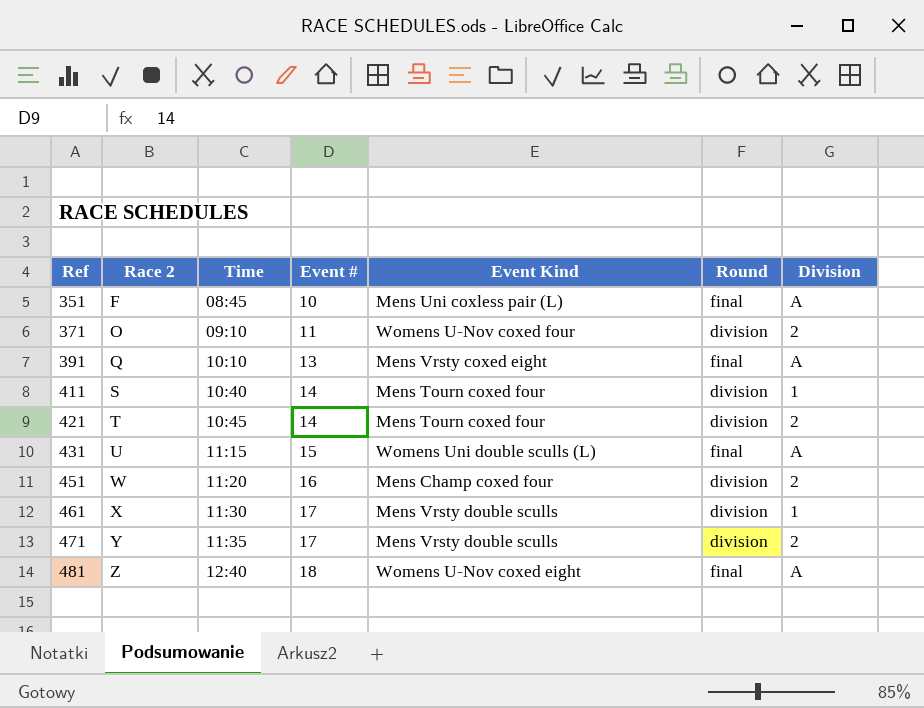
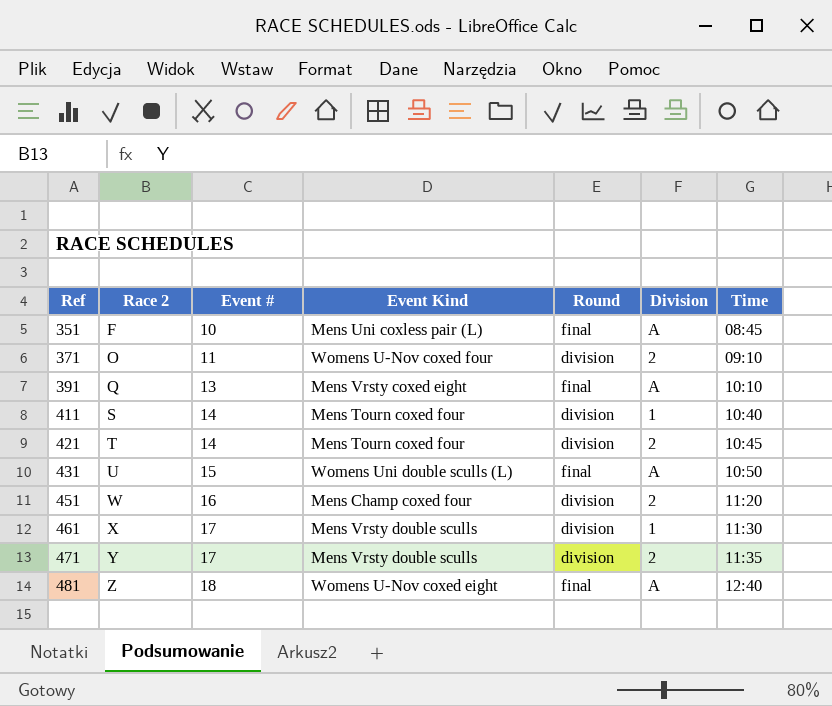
column Time | position: 3 -> 7
431 | Time: 11:15 -> 10:50

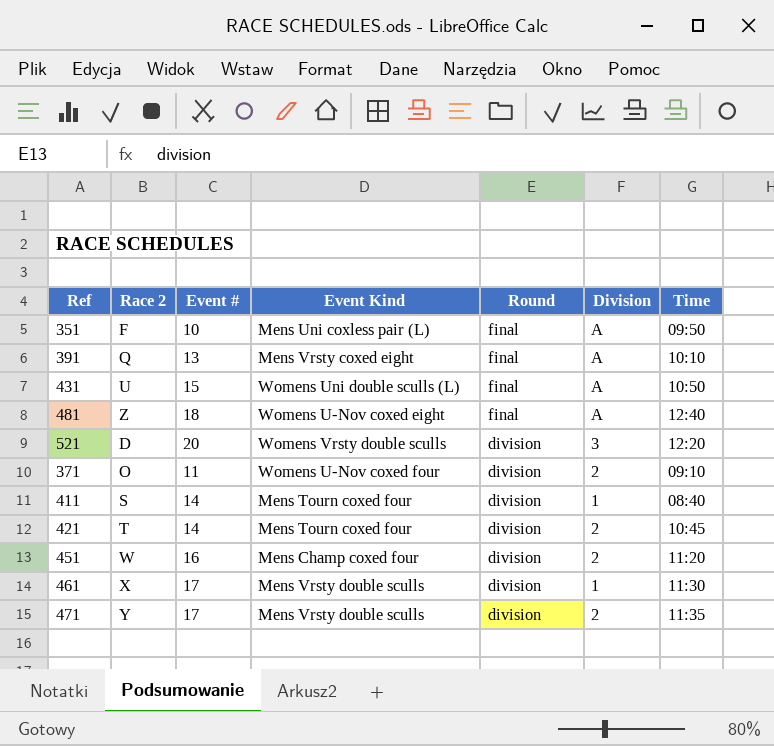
row order: Ref ascending -> Round descending
351 | Time: 08:45 -> 09:50
row 521: none -> D | 20 | Womens Vrsty double sculls | division | 3 | 12:20
411 | Time: 10:40 -> 08:40

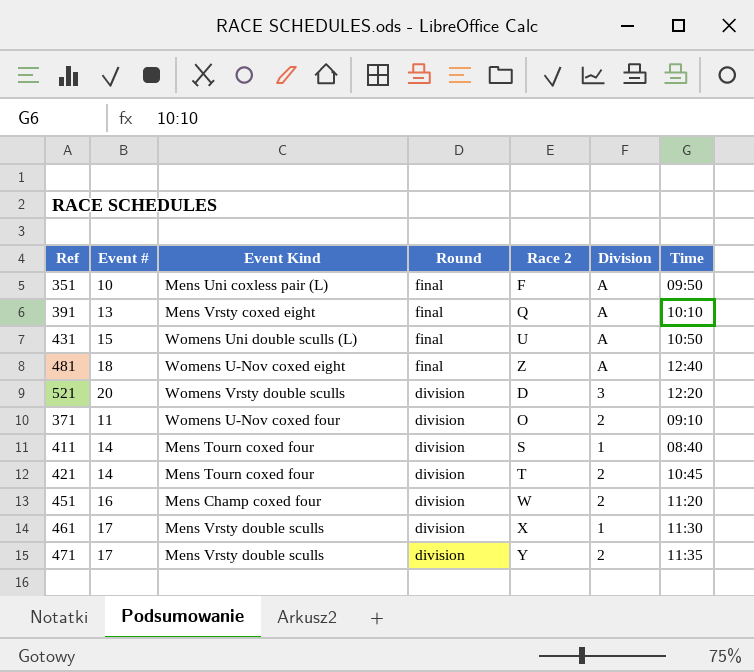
column Race 2 | position: 2 -> 5

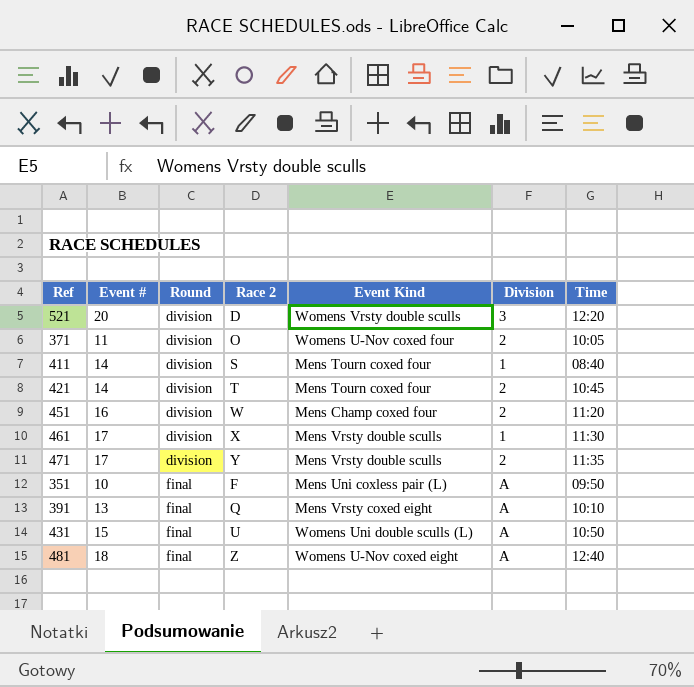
row order: Round descending -> Round ascending
column Event Kind | position: 3 -> 5
371 | Time: 09:10 -> 10:05

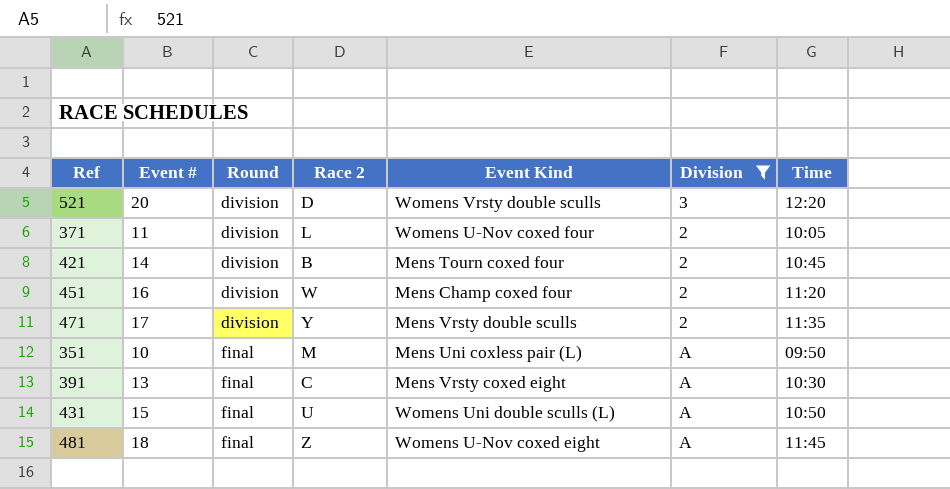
filter: none -> Division != 1
371 | Race 2: O -> L
421 | Race 2: T -> B
351 | Race 2: F -> M
391 | Race 2: Q -> C
391 | Time: 10:10 -> 10:30
481 | Time: 12:40 -> 11:45

